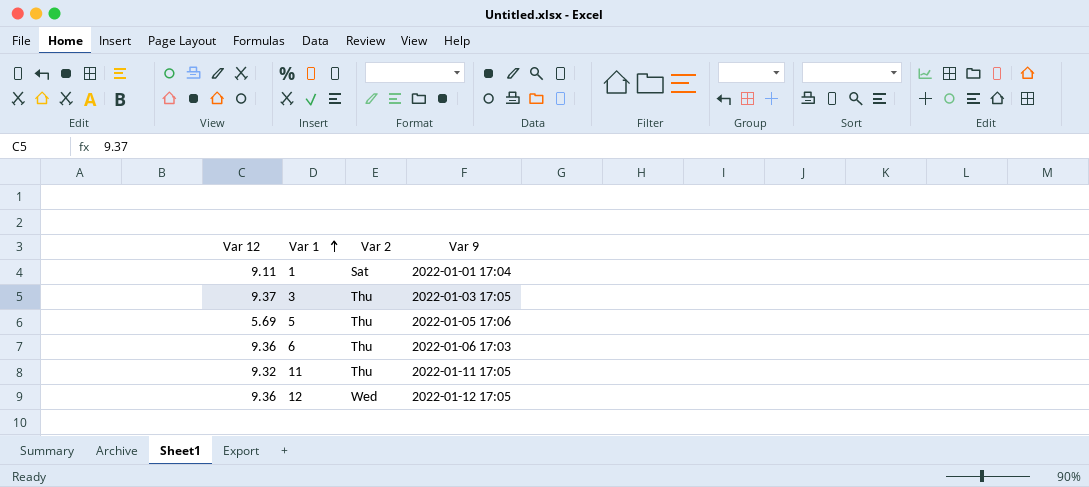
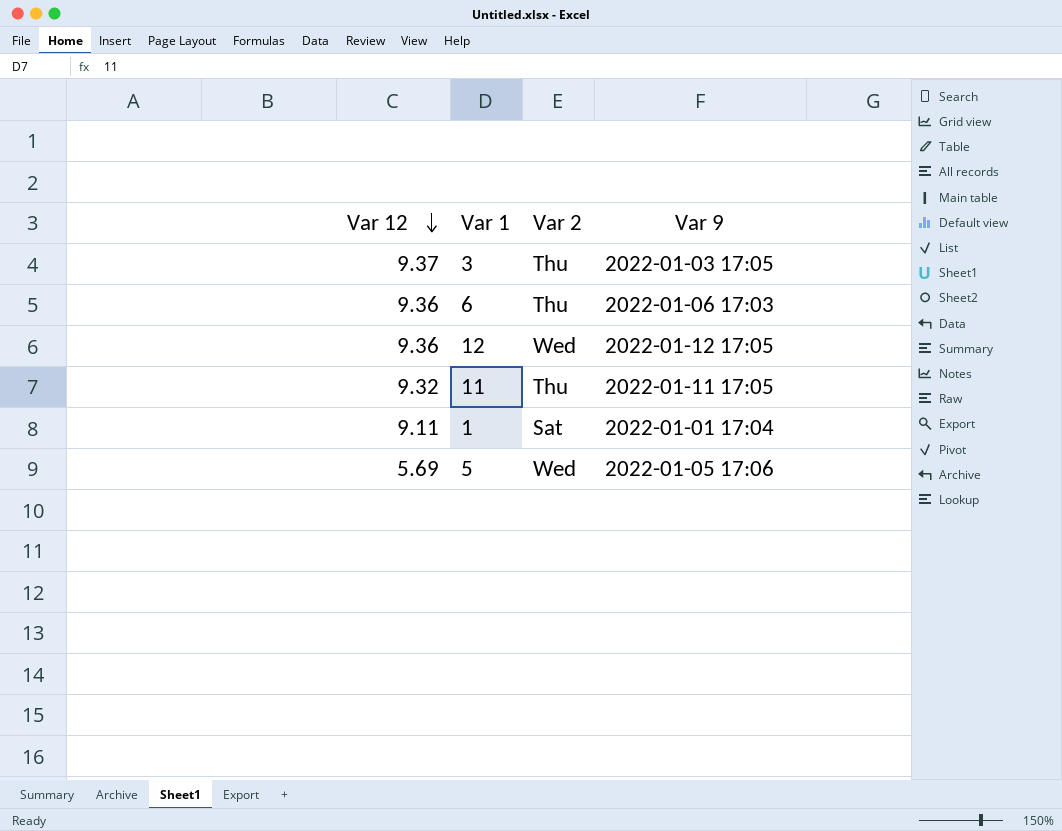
row order: Var 1 ascending -> Var 12 descending
5 | Var 2: Thu -> Wed

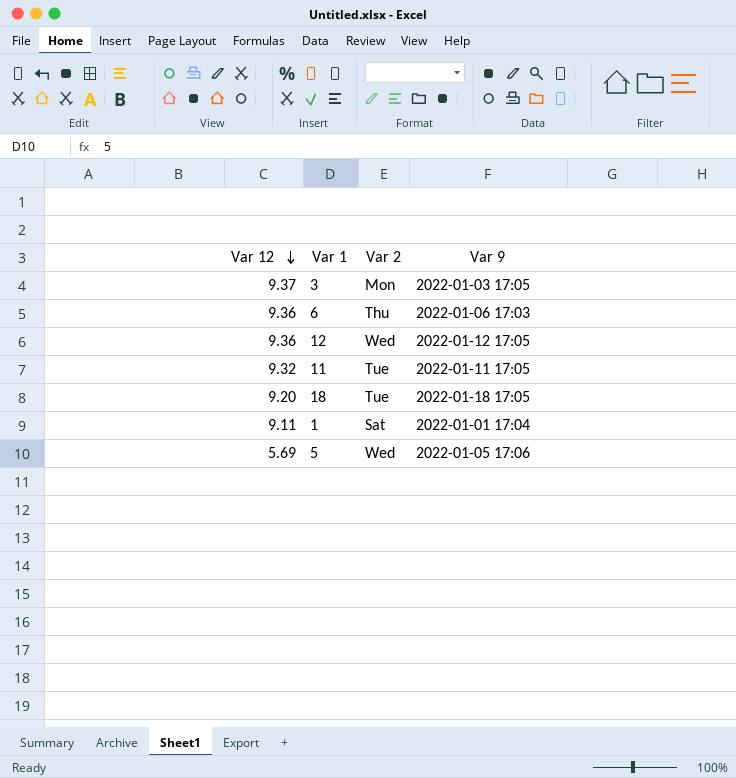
3 | Var 2: Thu -> Mon
11 | Var 2: Thu -> Tue
row 18: none -> 9.20 | Tue | 2022-01-18 17:05

